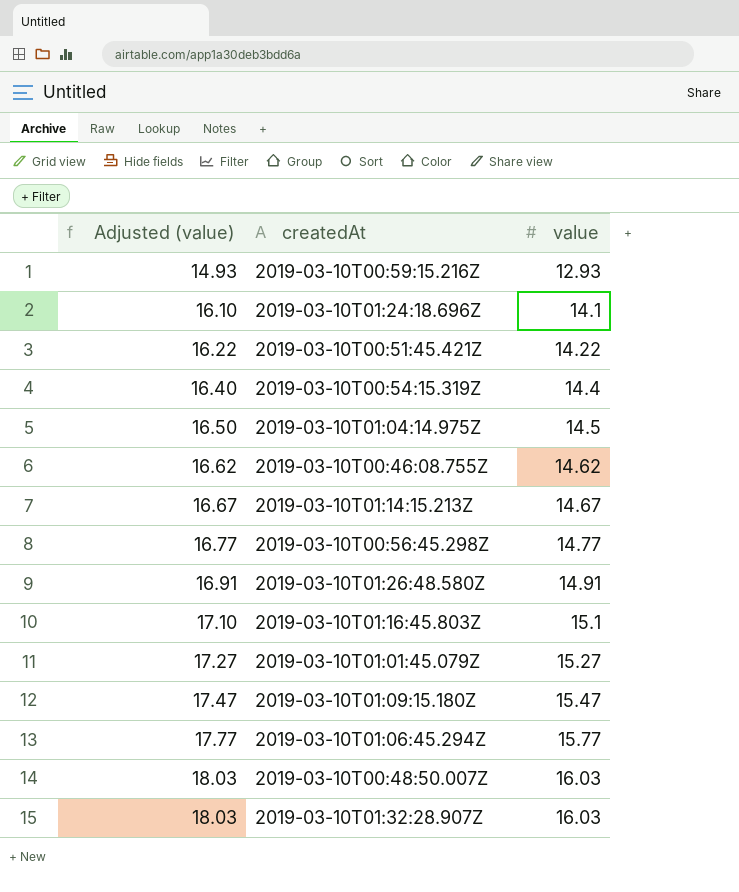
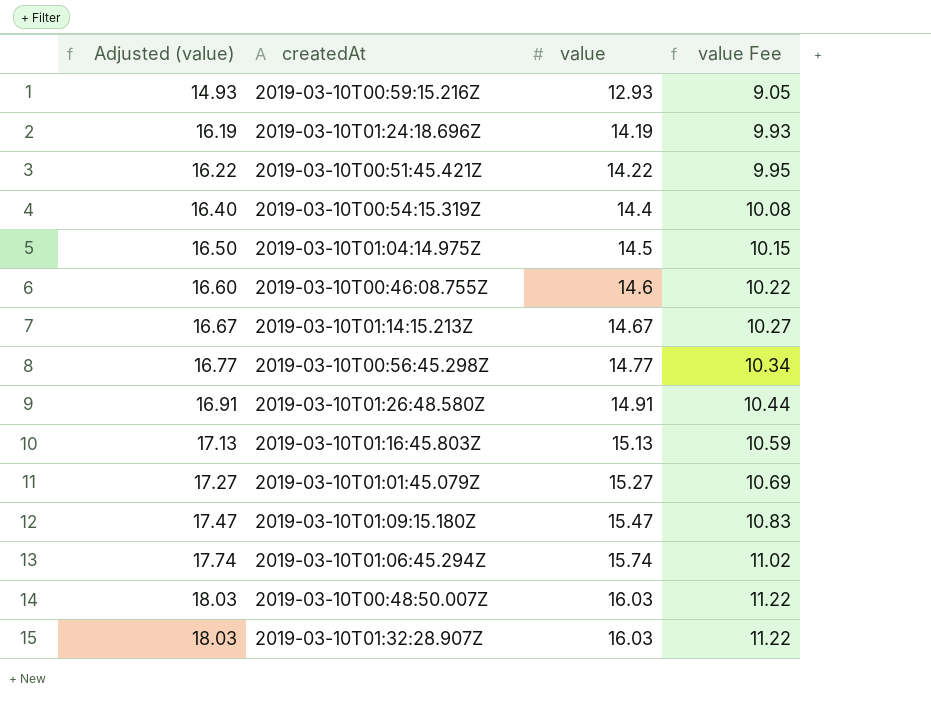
column value Fee | formula: none -> [value] * 0.7
2019-03-10T01:24:18.696Z | Adjusted (value): 16.10 -> 16.19
2019-03-10T01:24:18.696Z | value: 14.1 -> 14.19
2019-03-10T00:46:08.755Z | Adjusted (value): 16.62 -> 16.60
2019-03-10T00:46:08.755Z | value: 14.62 -> 14.6
2019-03-10T01:16:45.803Z | Adjusted (value): 17.10 -> 17.13
2019-03-10T01:16:45.803Z | value: 15.1 -> 15.13
2019-03-10T01:06:45.294Z | Adjusted (value): 17.77 -> 17.74
2019-03-10T01:06:45.294Z | value: 15.77 -> 15.74

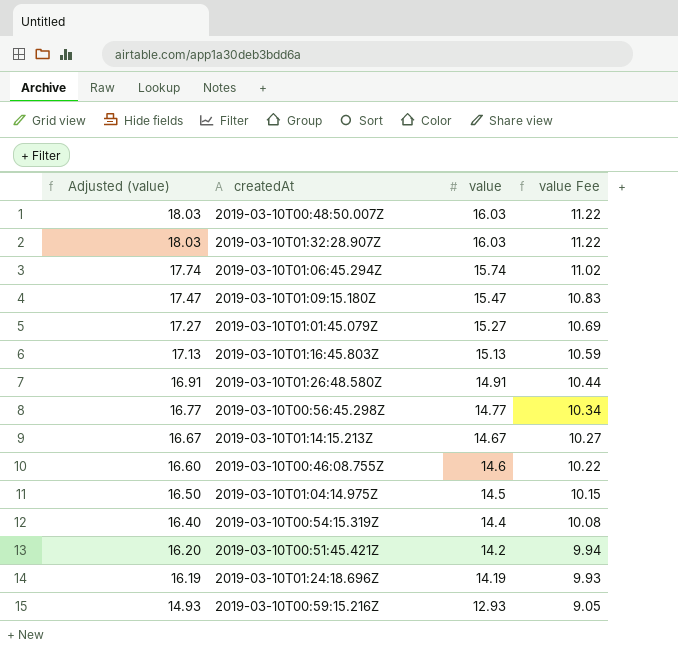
row order: Adjusted (value) ascending -> Adjusted (value) descending
2019-03-10T00:51:45.421Z | Adjusted (value): 16.22 -> 16.20
2019-03-10T00:51:45.421Z | value: 14.22 -> 14.2
2019-03-10T00:51:45.421Z | value Fee: 9.95 -> 9.94

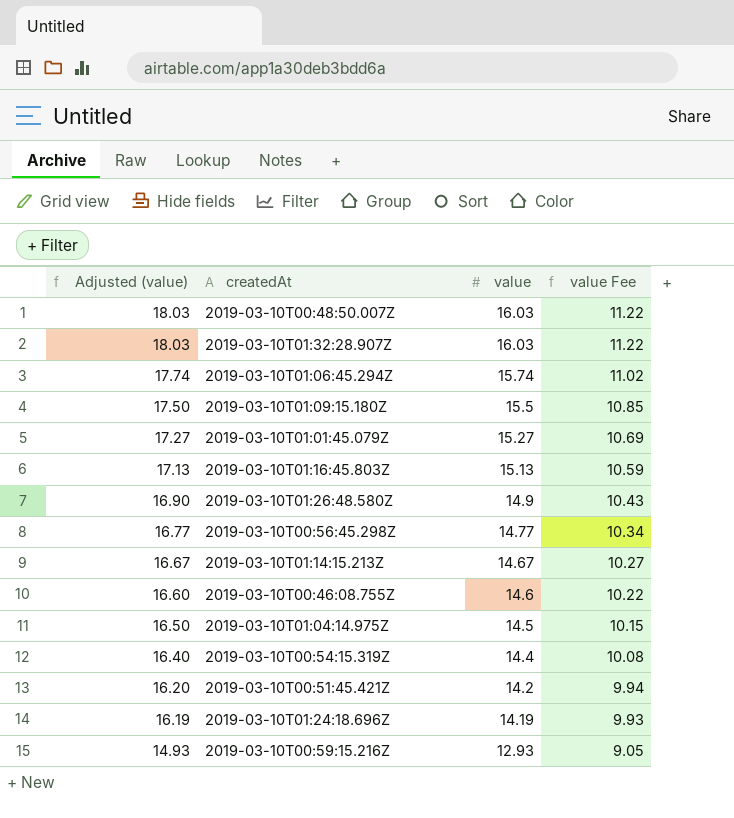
2019-03-10T01:09:15.180Z | Adjusted (value): 17.47 -> 17.50
2019-03-10T01:09:15.180Z | value: 15.47 -> 15.5
2019-03-10T01:09:15.180Z | value Fee: 10.83 -> 10.85
2019-03-10T01:26:48.580Z | Adjusted (value): 16.91 -> 16.90
2019-03-10T01:26:48.580Z | value: 14.91 -> 14.9
2019-03-10T01:26:48.580Z | value Fee: 10.44 -> 10.43

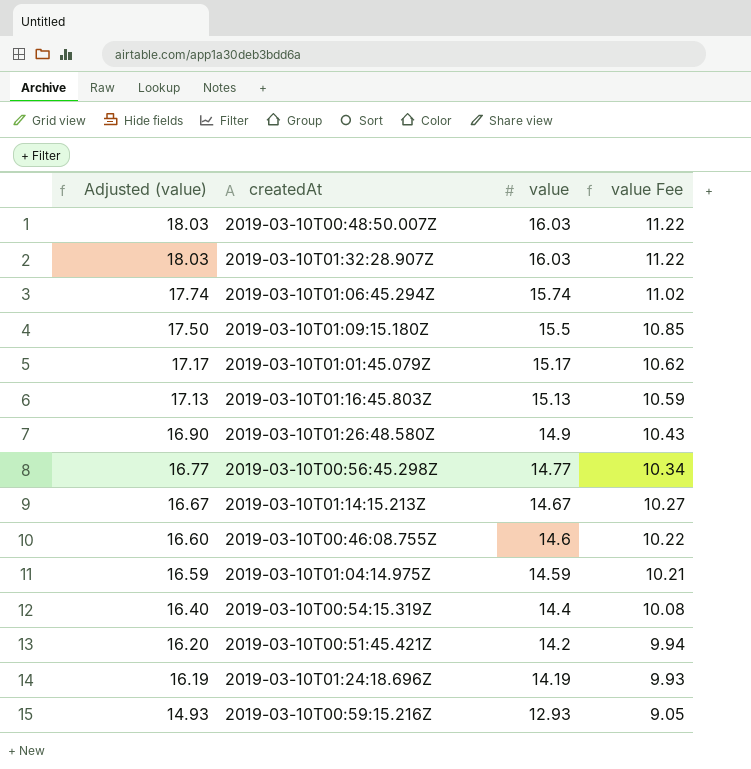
2019-03-10T01:01:45.079Z | Adjusted (value): 17.27 -> 17.17
2019-03-10T01:01:45.079Z | value: 15.27 -> 15.17
2019-03-10T01:01:45.079Z | value Fee: 10.69 -> 10.62
2019-03-10T01:04:14.975Z | Adjusted (value): 16.50 -> 16.59
2019-03-10T01:04:14.975Z | value: 14.5 -> 14.59
2019-03-10T01:04:14.975Z | value Fee: 10.15 -> 10.21

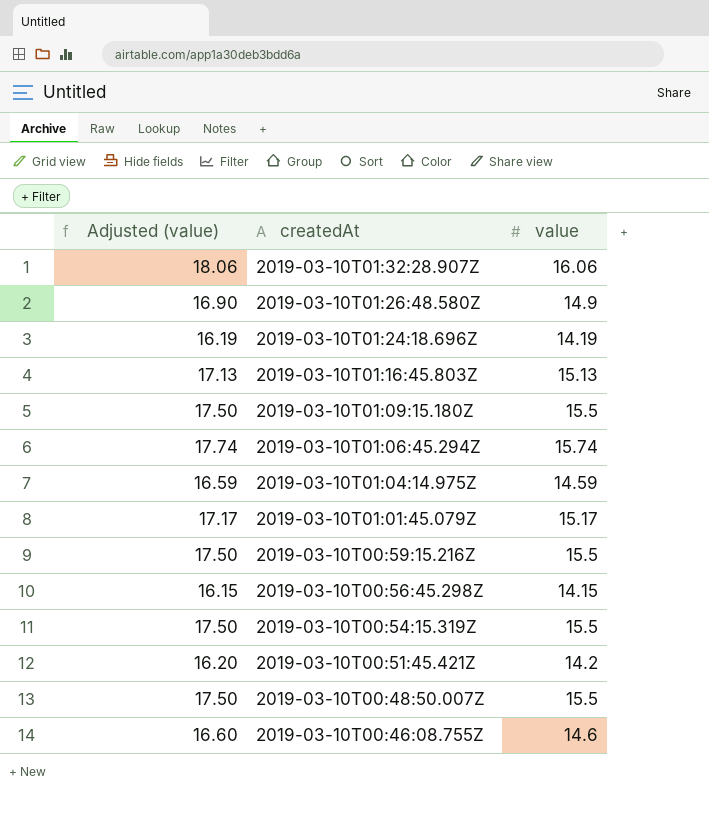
row order: Adjusted (value) descending -> createdAt descending
column value Fee | formula: [value] * 0.7 -> none
row 2019-03-10T01:14:15.213Z: 16.67 | 14.67 | 10.27 -> none
2019-03-10T01:32:28.907Z | Adjusted (value): 18.03 -> 18.06
2019-03-10T01:32:28.907Z | value: 16.03 -> 16.06
2019-03-10T00:59:15.216Z | Adjusted (value): 14.93 -> 17.50
2019-03-10T00:59:15.216Z | value: 12.93 -> 15.5
2019-03-10T00:56:45.298Z | Adjusted (value): 16.77 -> 16.15
2019-03-10T00:56:45.298Z | value: 14.77 -> 14.15
2019-03-10T00:54:15.319Z | Adjusted (value): 16.40 -> 17.50
2019-03-10T00:54:15.319Z | value: 14.4 -> 15.5
2019-03-10T00:48:50.007Z | Adjusted (value): 18.03 -> 17.50
2019-03-10T00:48:50.007Z | value: 16.03 -> 15.5

